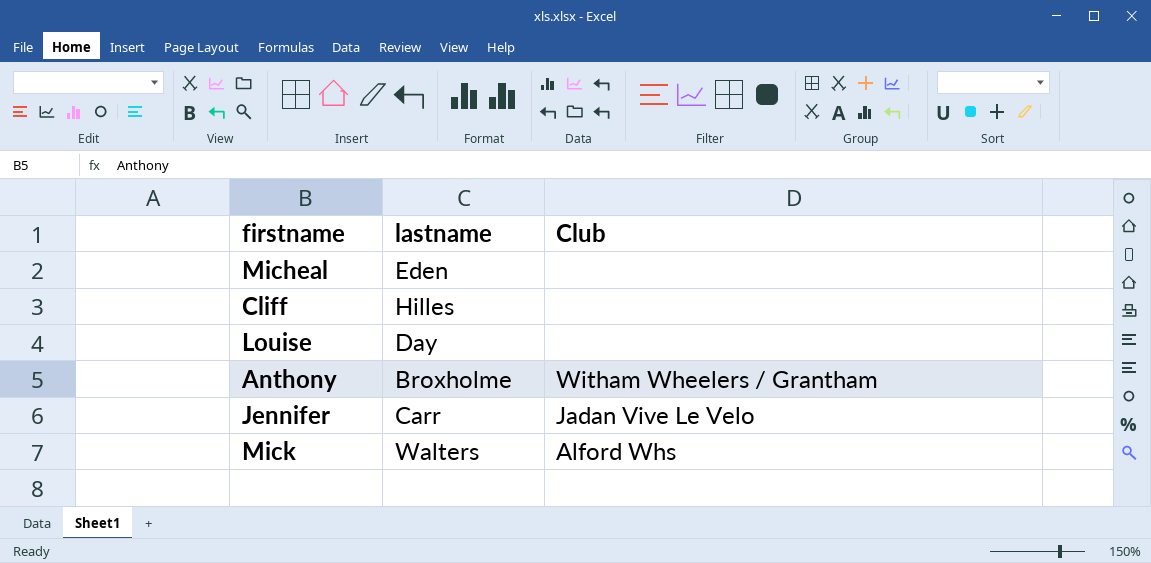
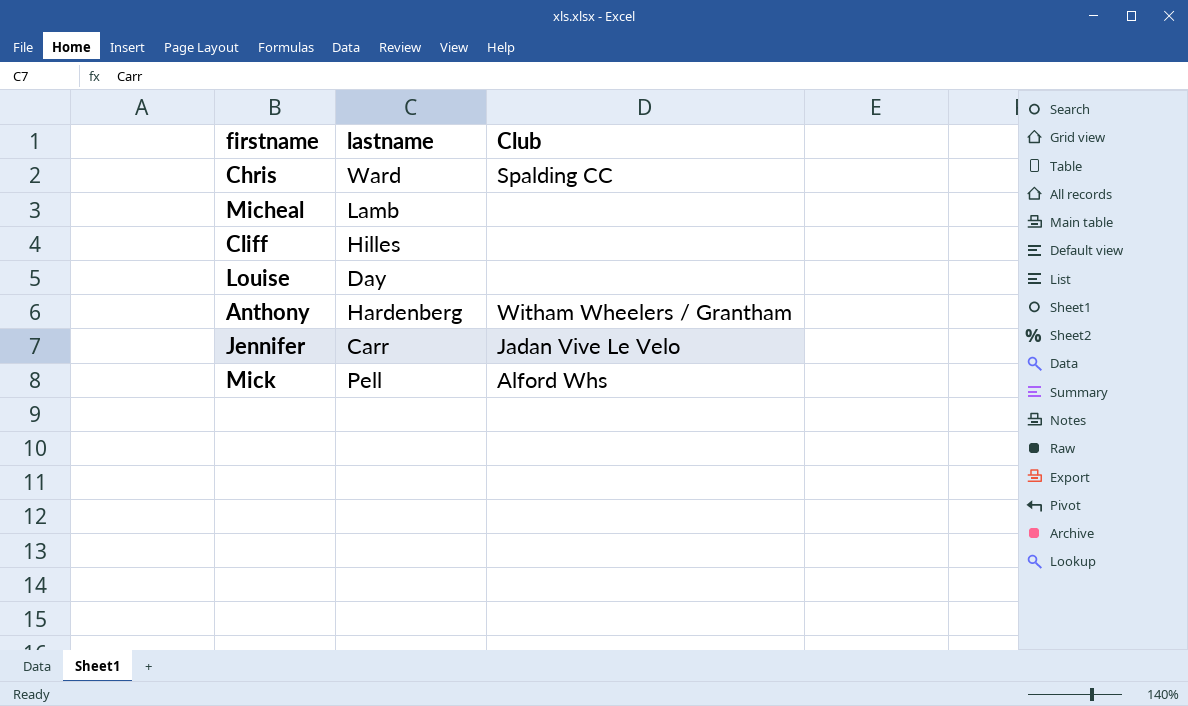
row Chris: none -> Ward | Spalding CC
Micheal | lastname: Eden -> Lamb
Anthony | lastname: Broxholme -> Hardenberg
Mick | lastname: Walters -> Pell

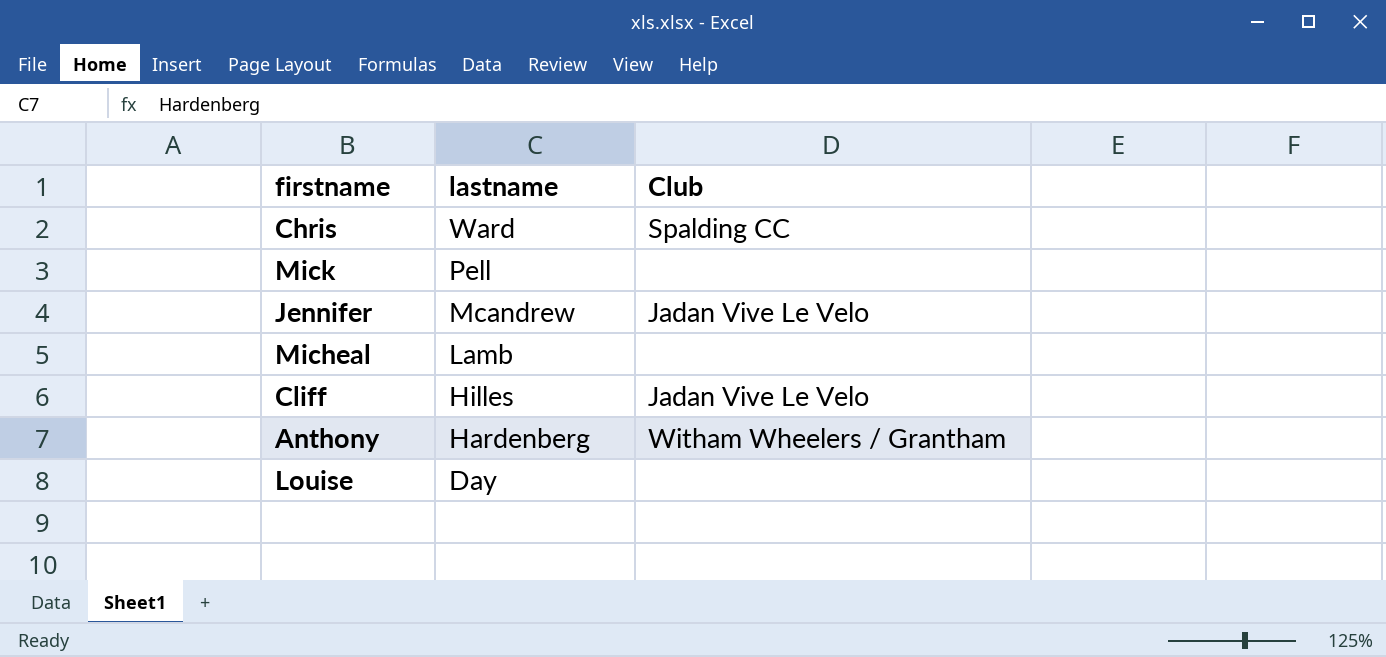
row order: none -> lastname descending
Mick | Club: Alford Whs -> none
Jennifer | lastname: Carr -> Mcandrew
Cliff | Club: none -> Jadan Vive Le Velo

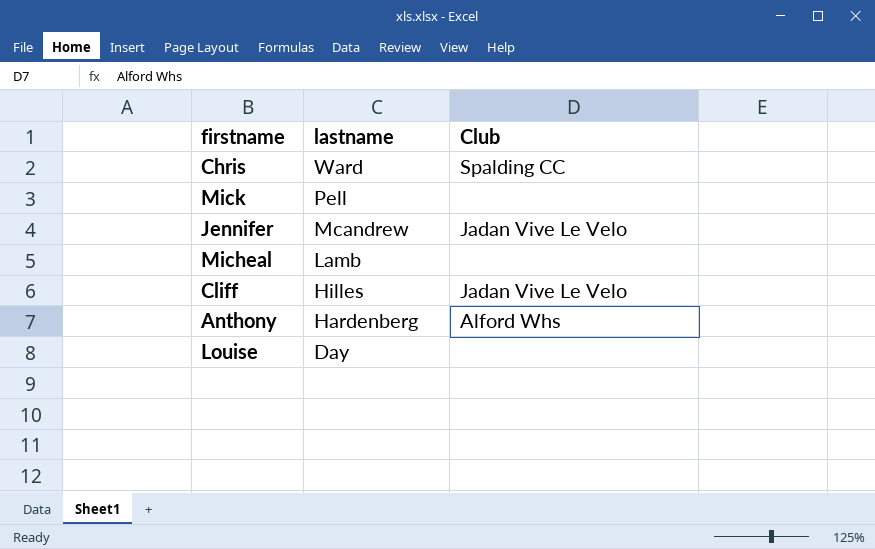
Anthony | Club: Witham Wheelers / Grantham -> Alford Whs

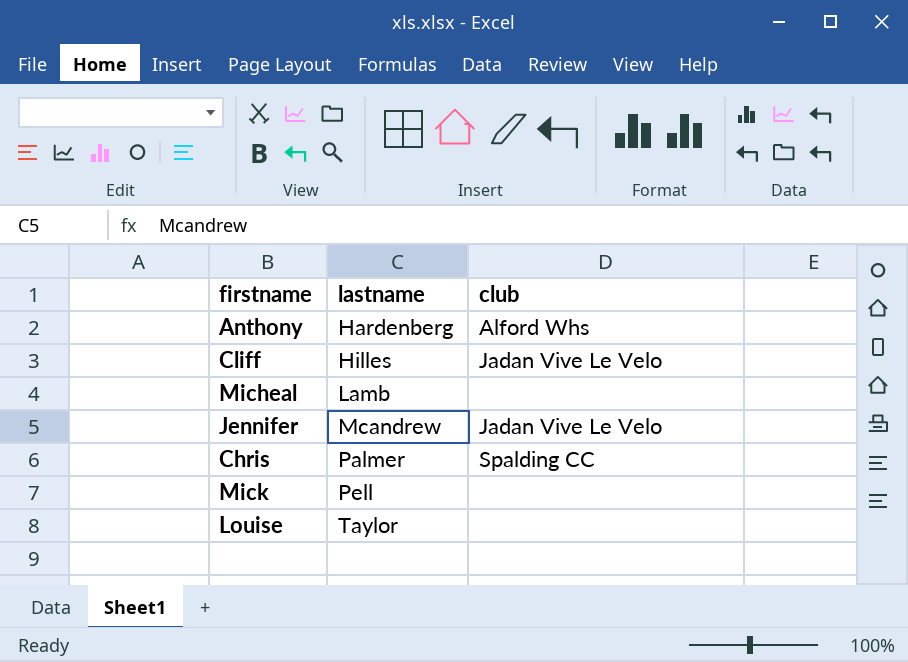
row order: lastname descending -> lastname ascending
column name: Club -> club
Chris | lastname: Ward -> Palmer
Louise | lastname: Day -> Taylor

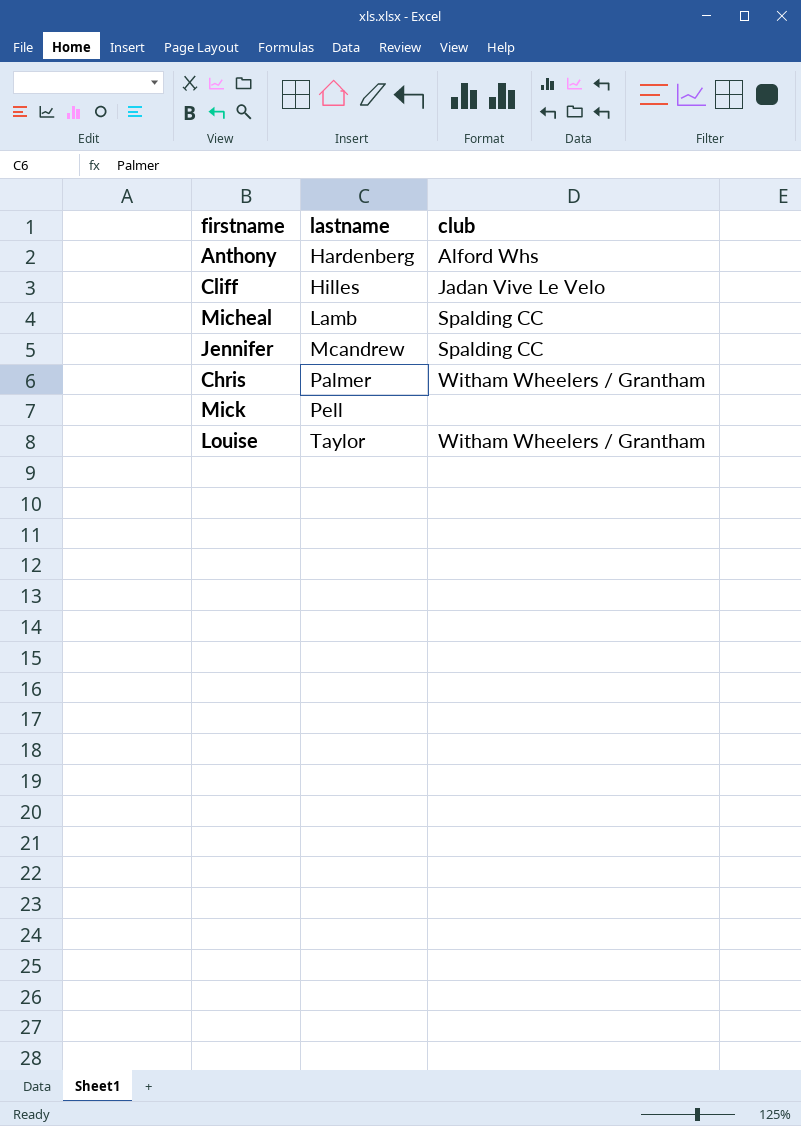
Micheal | club: none -> Spalding CC
Jennifer | club: Jadan Vive Le Velo -> Spalding CC
Chris | club: Spalding CC -> Witham Wheelers / Grantham
Louise | club: none -> Witham Wheelers / Grantham

